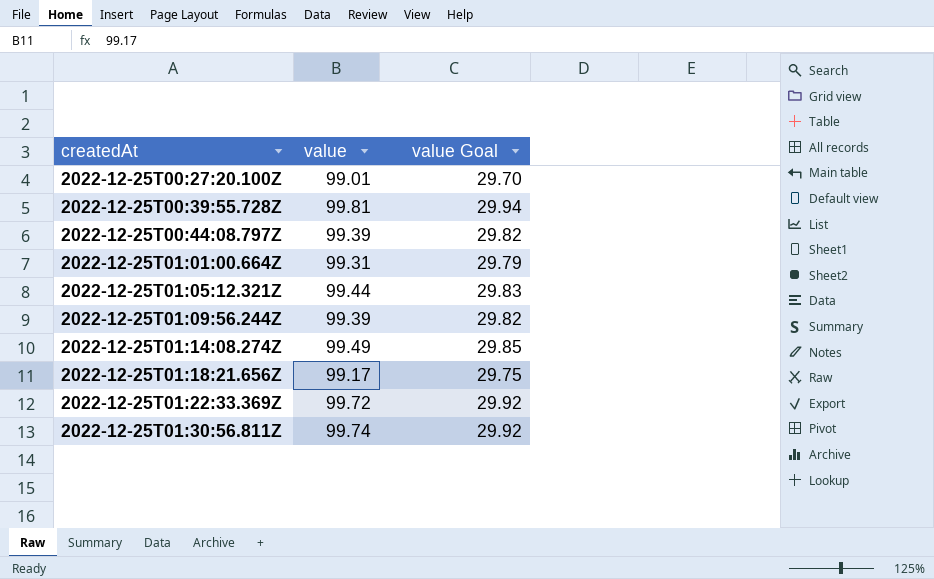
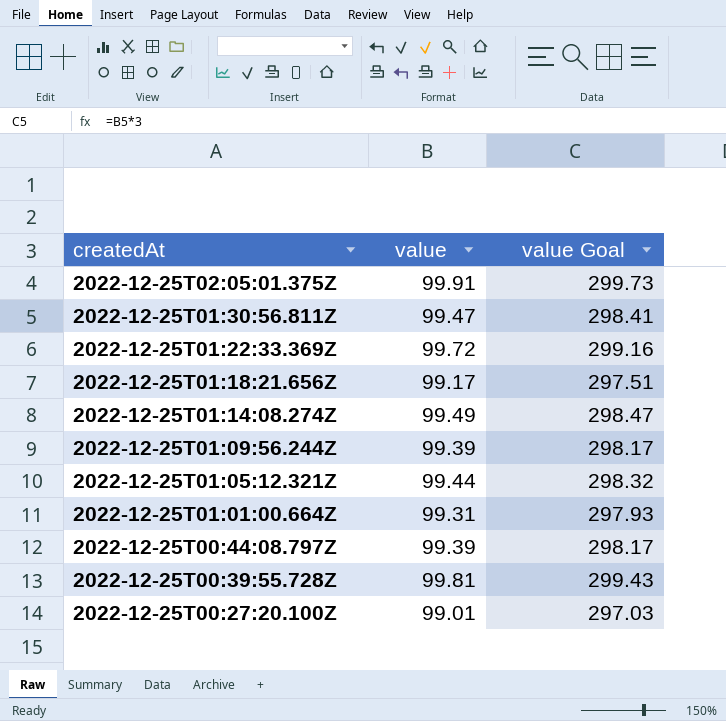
row order: createdAt ascending -> createdAt descending
column value Goal | formula: [value] * 0.3 -> [value] * 3
row 2022-12-25T02:05:01.375Z: none -> 99.91 | 299.73
2022-12-25T01:30:56.811Z | value: 99.74 -> 99.47

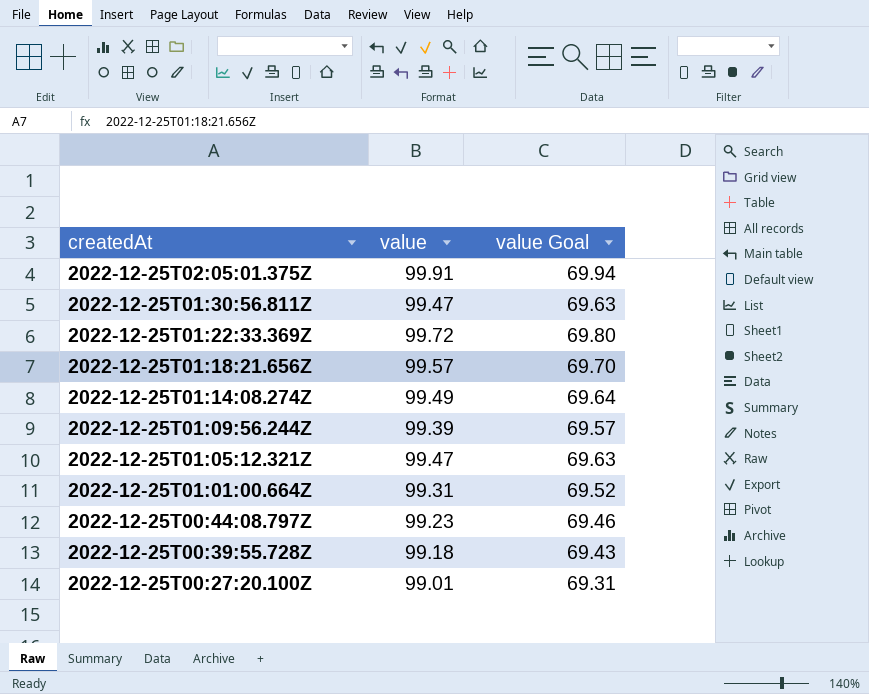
column value Goal | formula: [value] * 3 -> [value] * 0.7
2022-12-25T01:18:21.656Z | value: 99.17 -> 99.57
2022-12-25T01:05:12.321Z | value: 99.44 -> 99.47
2022-12-25T00:44:08.797Z | value: 99.39 -> 99.23
2022-12-25T00:39:55.728Z | value: 99.81 -> 99.18

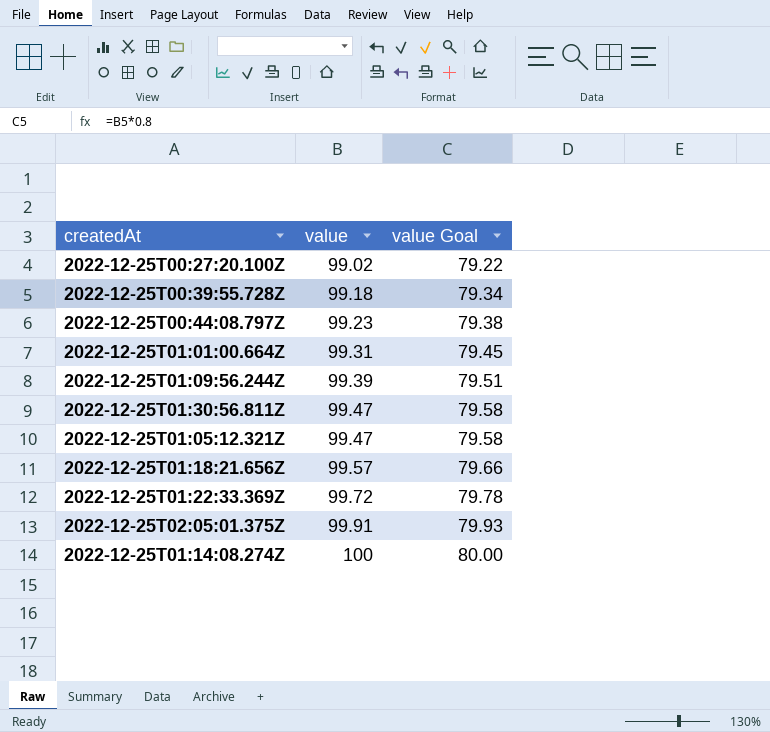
row order: createdAt descending -> value ascending
column value Goal | formula: [value] * 0.7 -> [value] * 0.8
2022-12-25T00:27:20.100Z | value: 99.01 -> 99.02
2022-12-25T01:14:08.274Z | value: 99.49 -> 100

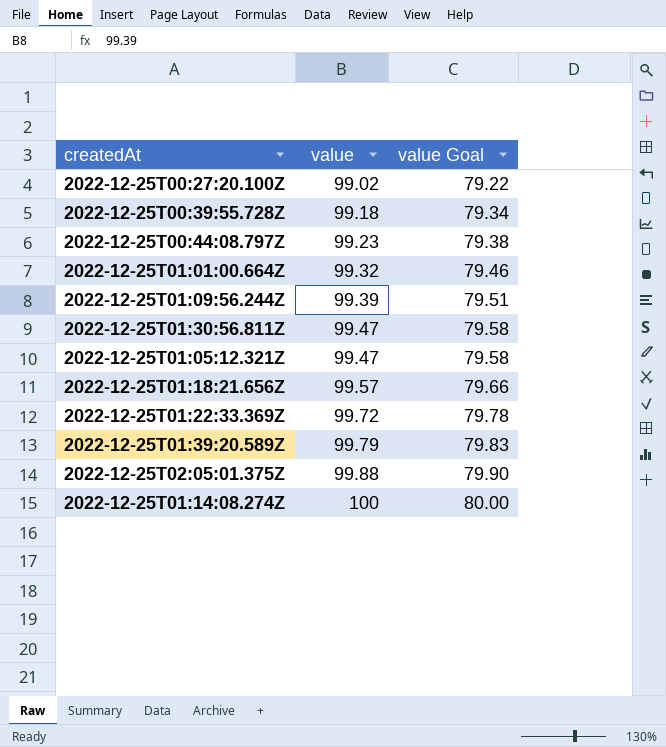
2022-12-25T01:01:00.664Z | value: 99.31 -> 99.32
2022-12-25T01:01:00.664Z | value Goal: 79.45 -> 79.46
row 2022-12-25T01:39:20.589Z: none -> 99.79 | 79.83
2022-12-25T02:05:01.375Z | value: 99.91 -> 99.88
2022-12-25T02:05:01.375Z | value Goal: 79.93 -> 79.90

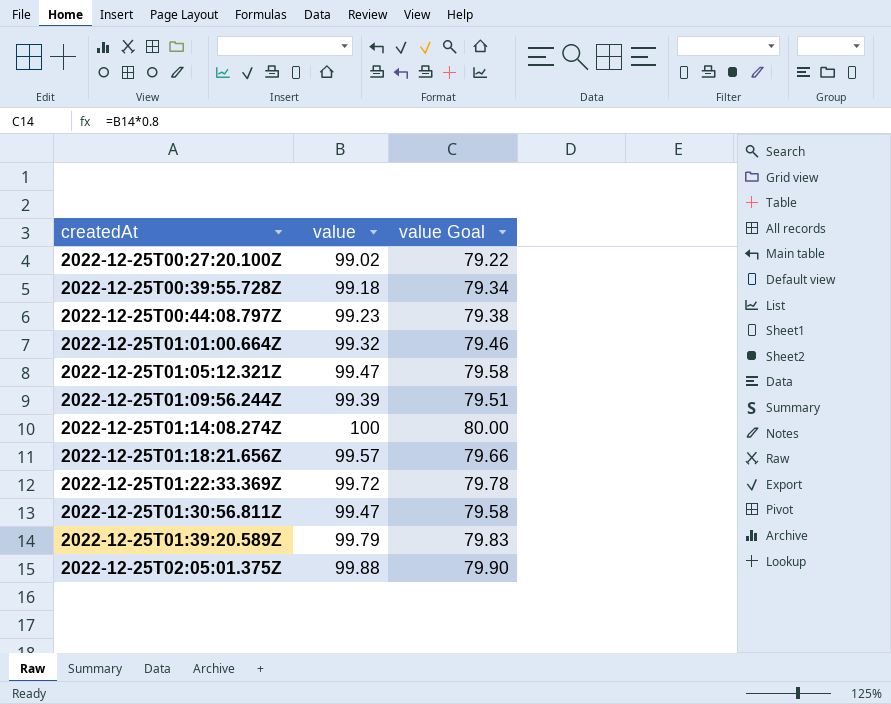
row order: value ascending -> createdAt ascending

